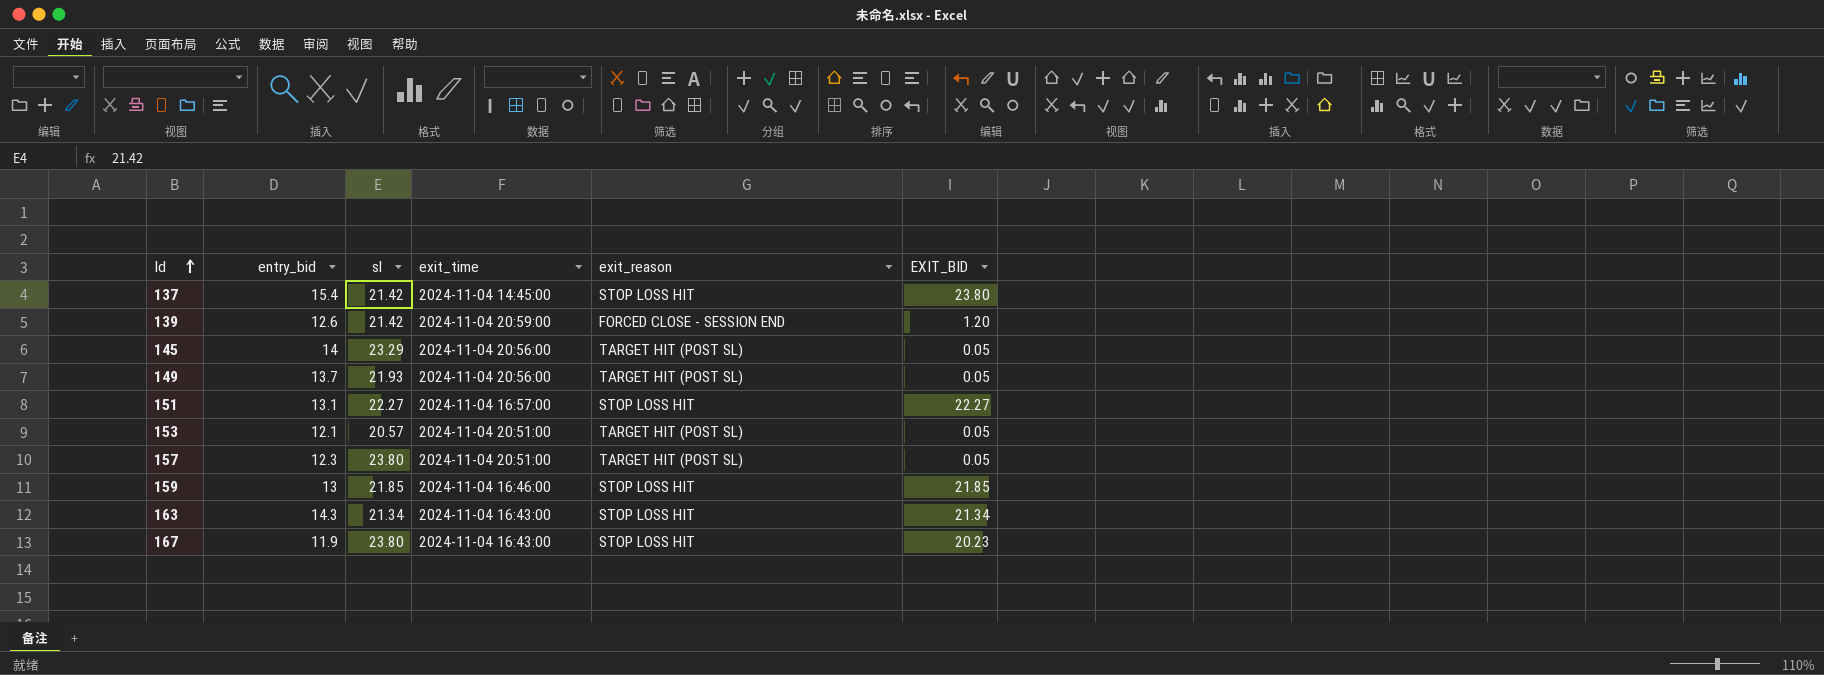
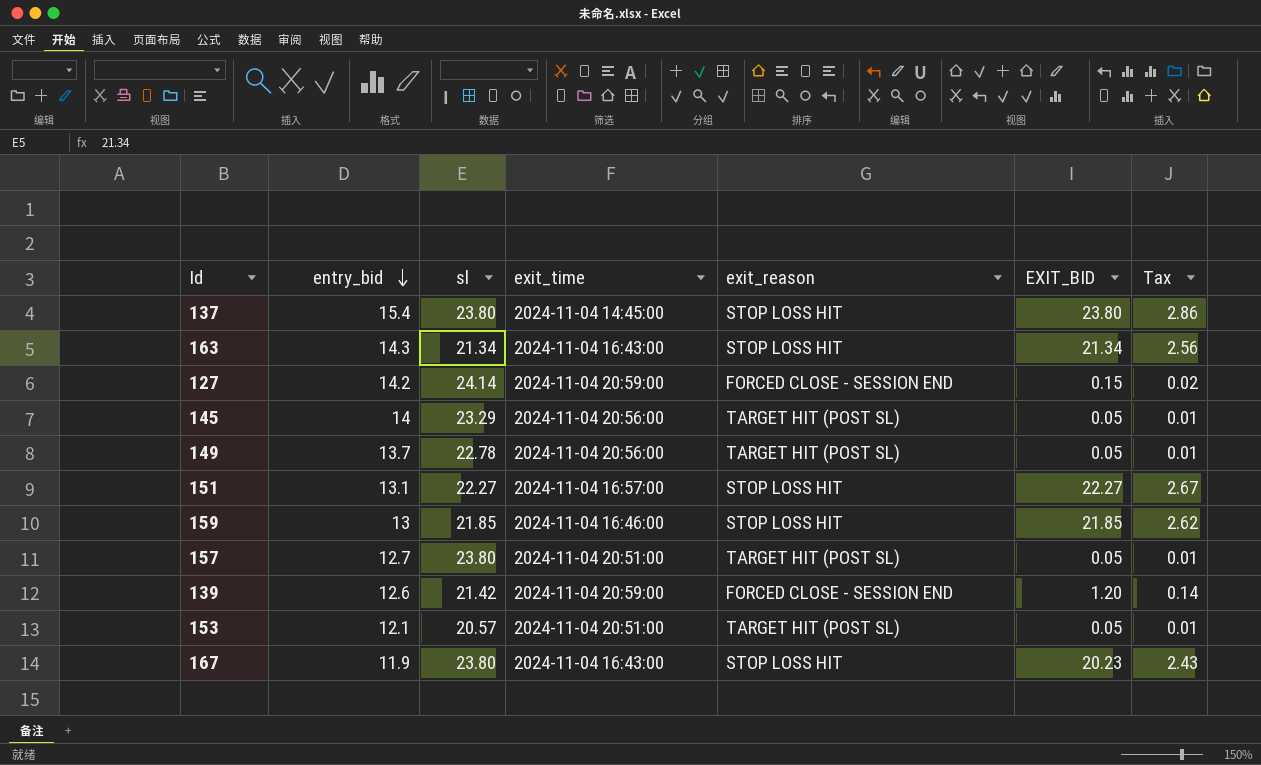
row order: Id ascending -> entry_bid descending
column Tax | formula: none -> [EXIT_BID] * 0.12
137 | sl: 21.42 -> 23.80
row 127: none -> 14.2 | 24.14 | 2024-11-04 20:59:00 | FORCED CLOSE - SESSION END | 0.15 | 0.02
149 | sl: 21.93 -> 22.78
157 | entry_bid: 12.3 -> 12.7

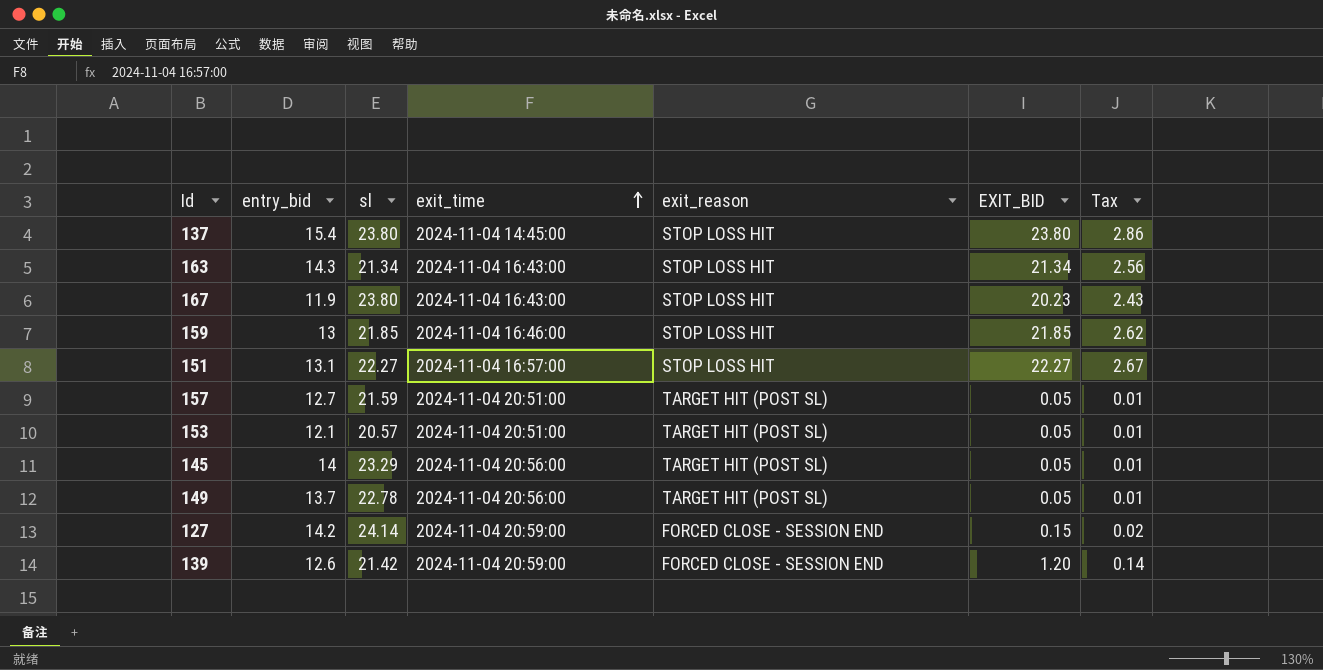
row order: entry_bid descending -> exit_time ascending
157 | sl: 23.80 -> 21.59

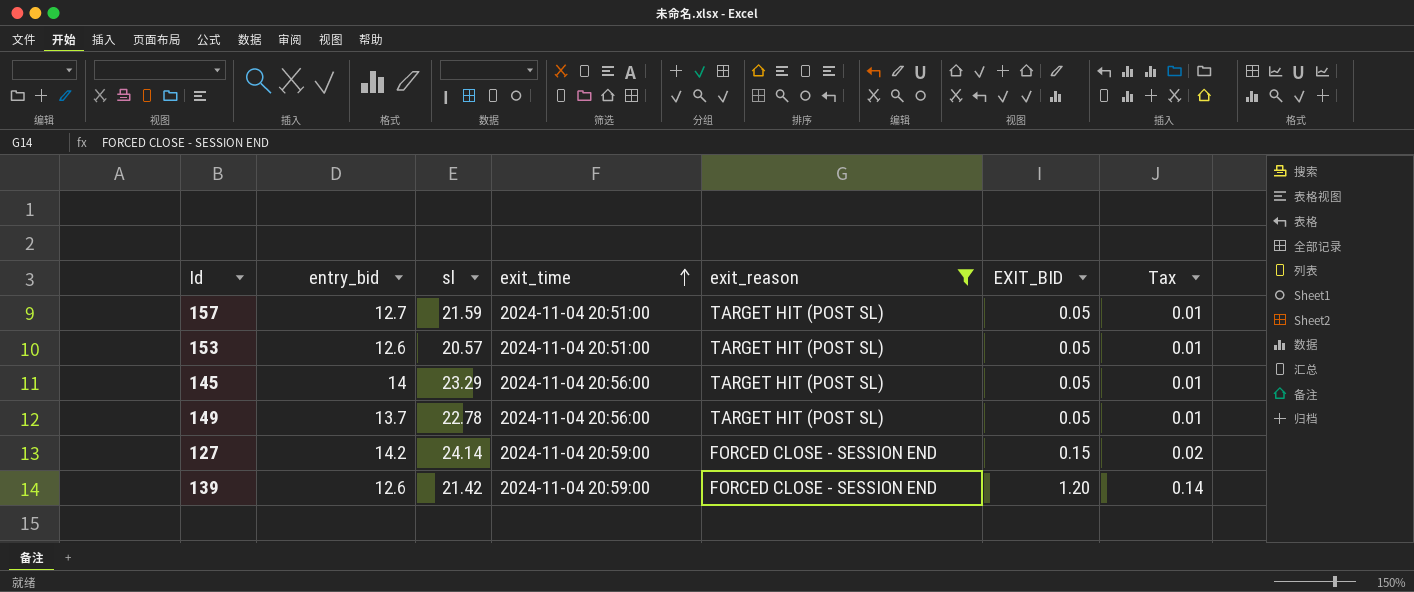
filter: none -> exit_reason != STOP LOSS HIT
153 | entry_bid: 12.1 -> 12.6

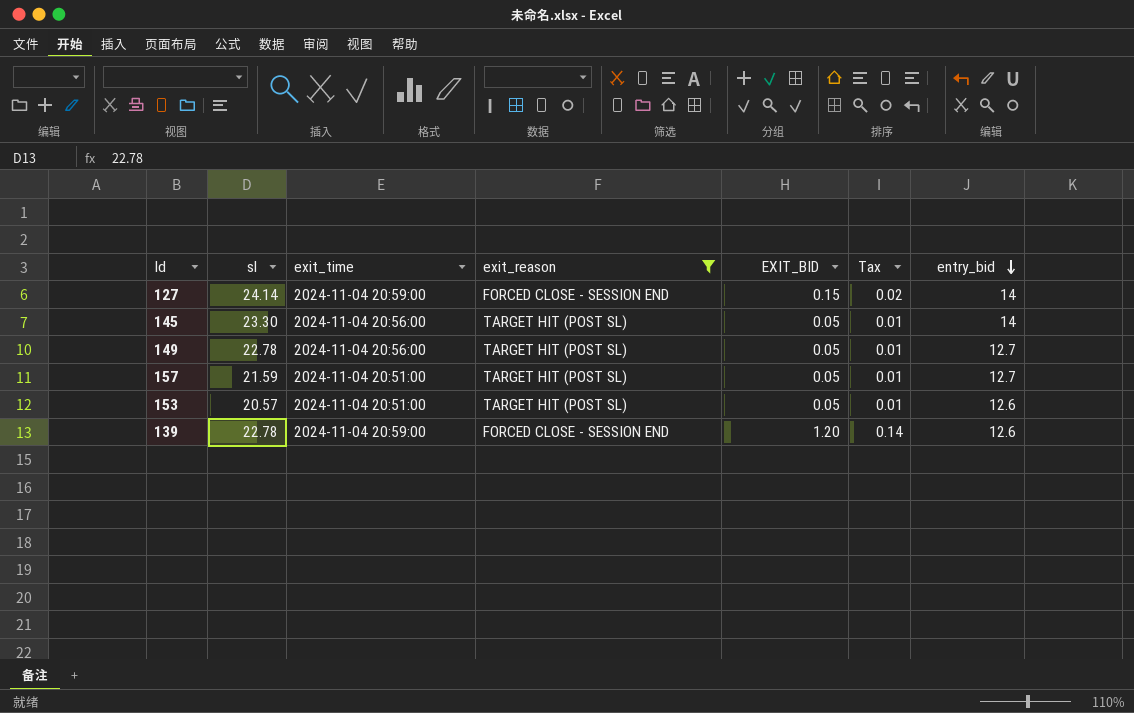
row order: exit_time ascending -> entry_bid descending
column entry_bid | position: 2 -> 7
127 | entry_bid: 14.2 -> 14
145 | sl: 23.29 -> 23.30
149 | entry_bid: 13.7 -> 12.7
139 | sl: 21.42 -> 22.78

